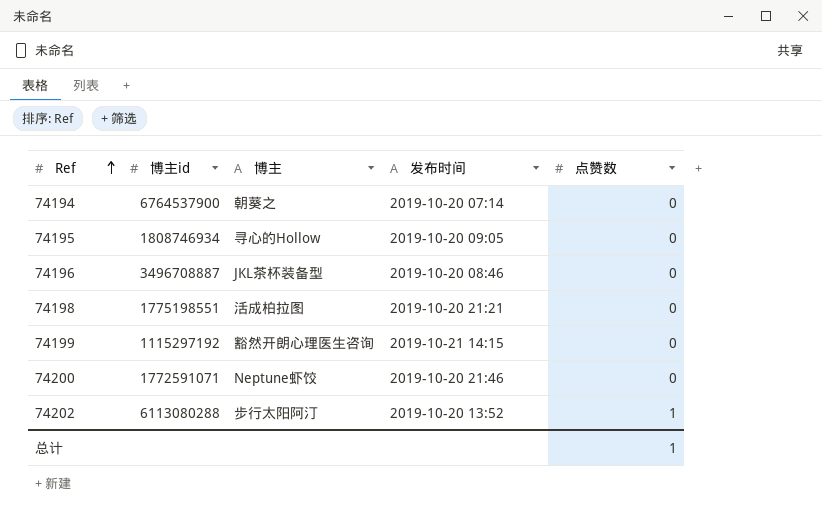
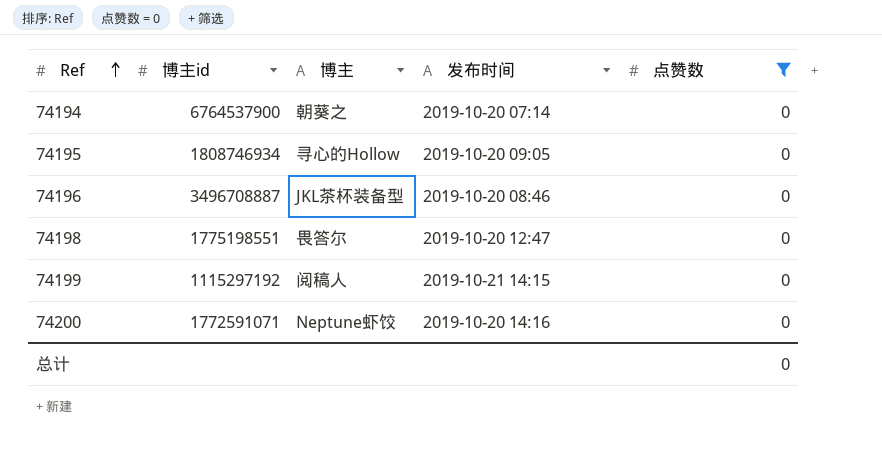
filter: none -> 点赞数 = 0
74198 | 博主: 活成柏拉图 -> 畏答尔
74198 | 发布时间: 2019-10-20 21:21 -> 2019-10-20 12:47
74199 | 博主: 豁然开朗心理医生咨询 -> 阅稿人
74200 | 发布时间: 2019-10-20 21:46 -> 2019-10-20 14:16
总计 | 点赞数: 1 -> 0

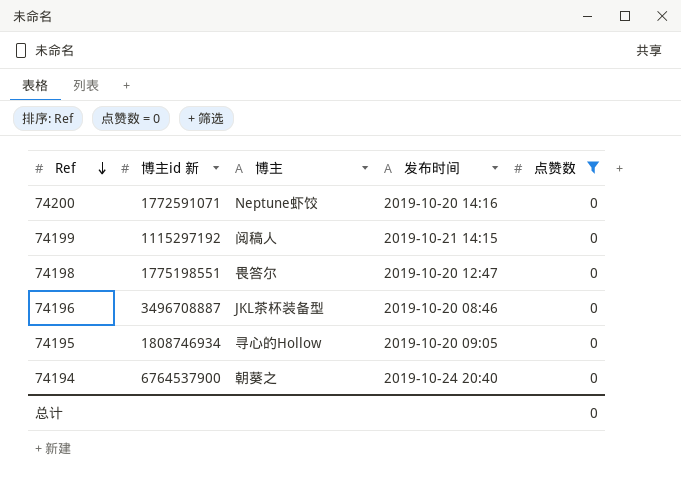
row order: Ref ascending -> Ref descending
column name: 博主id -> 博主id 新
74194 | 发布时间: 2019-10-20 07:14 -> 2019-10-24 20:40

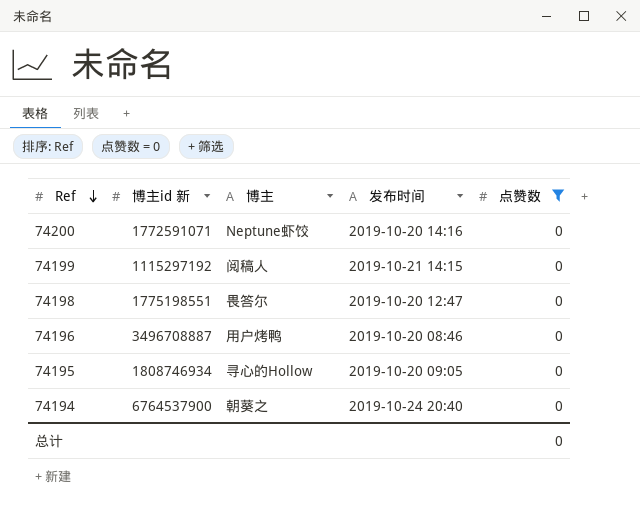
74196 | 博主: JKL茶杯装备型 -> 用户烤鸭

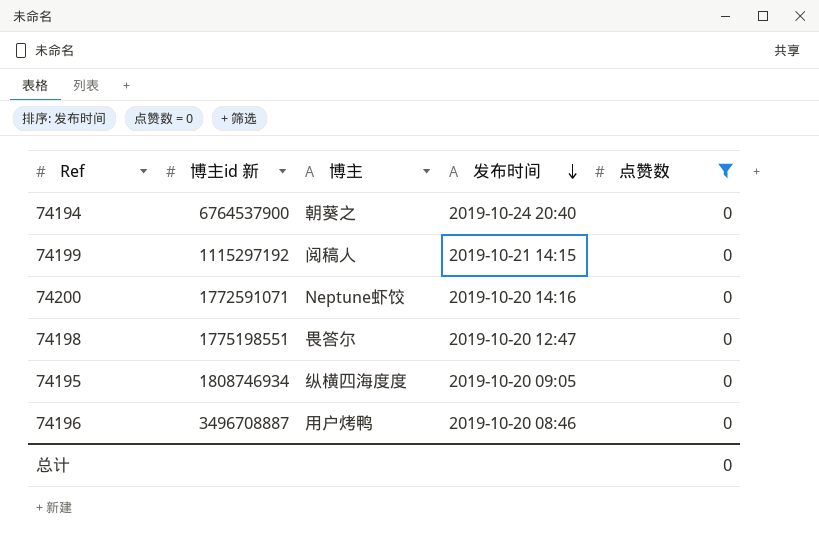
row order: Ref descending -> 发布时间 descending
74195 | 博主: 寻心的Hollow -> 纵横四海度度

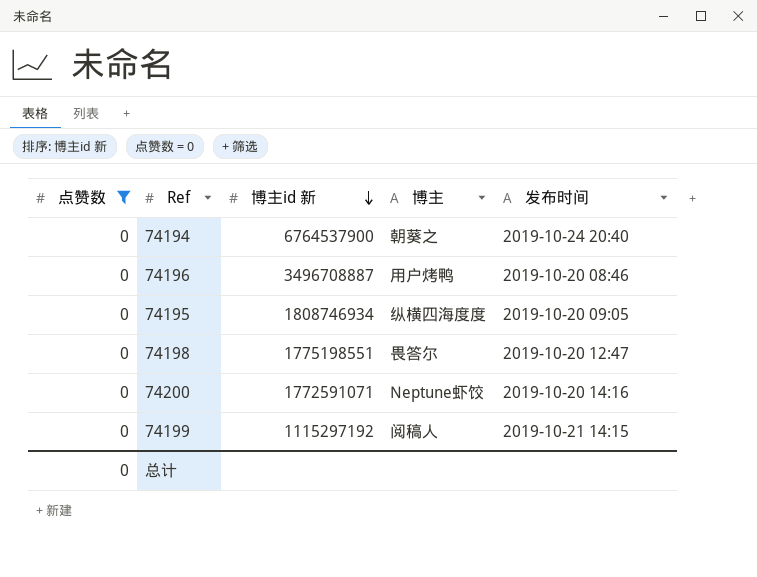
row order: 发布时间 descending -> 博主id 新 descending
column 点赞数 | position: 5 -> 1

